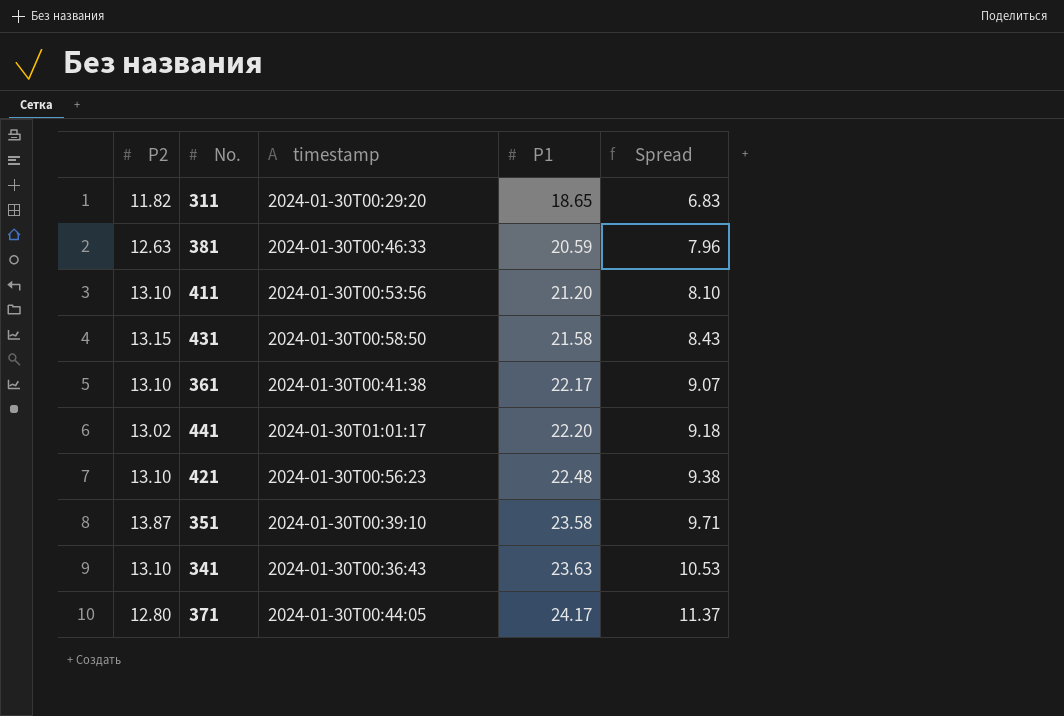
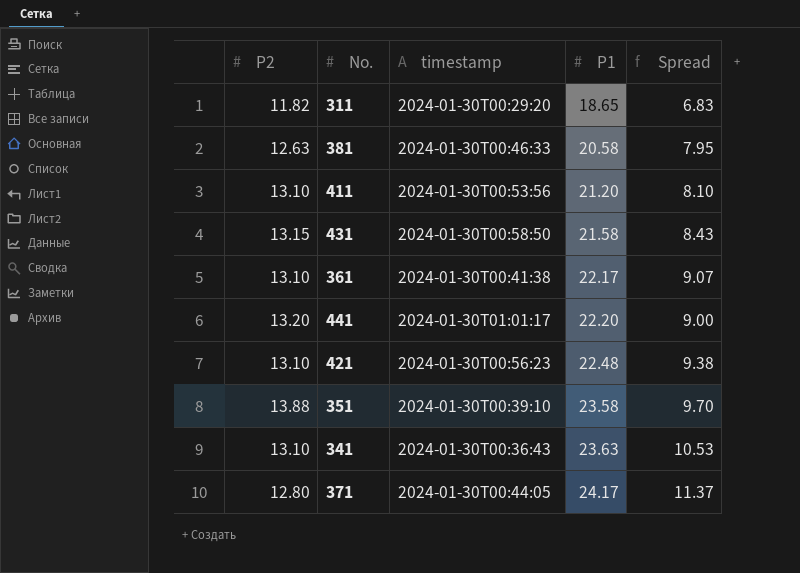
381 | P1: 20.59 -> 20.58
381 | Spread: 7.96 -> 7.95
441 | P2: 13.02 -> 13.20
441 | Spread: 9.18 -> 9.00
351 | P2: 13.87 -> 13.88
351 | Spread: 9.71 -> 9.70

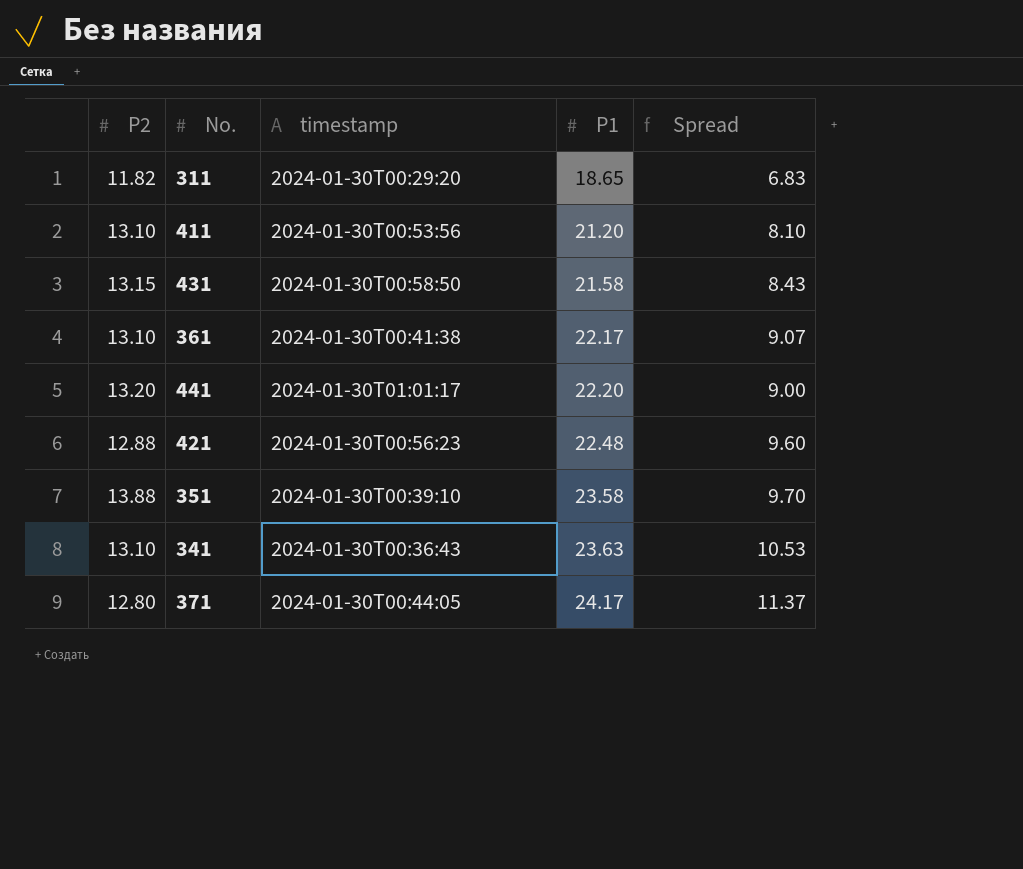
row 381: 12.63 | 2024-01-30T00:46:33 | 20.58 | 7.95 -> none
421 | P2: 13.10 -> 12.88
421 | Spread: 9.38 -> 9.60

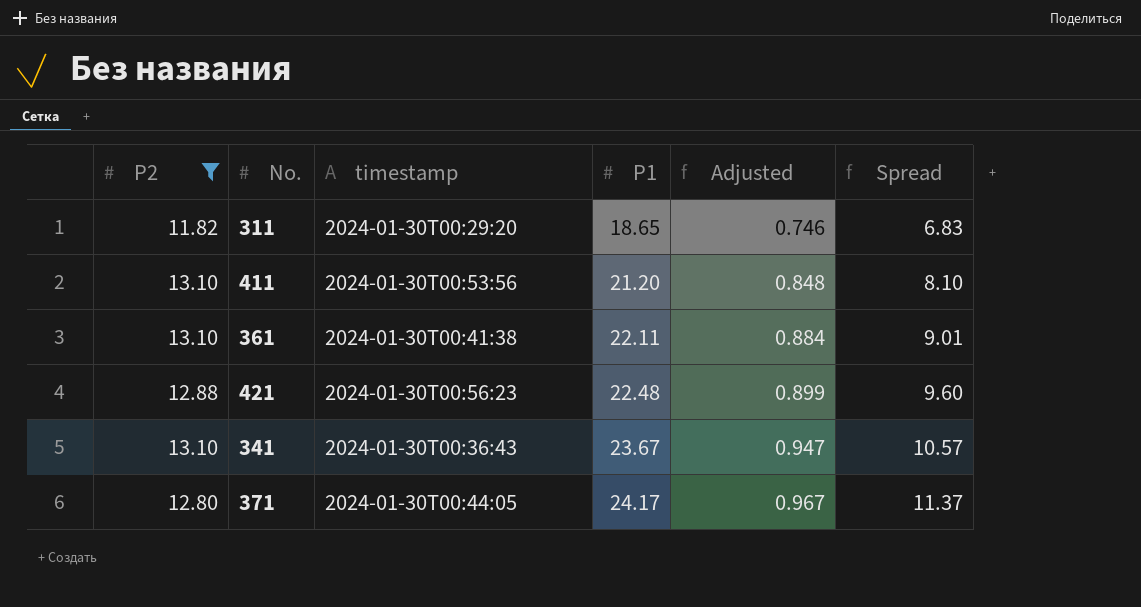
filter: none -> P2 <= 13.10
column Adjusted | formula: none -> [P1] * 0.04
361 | P1: 22.17 -> 22.11
361 | Spread: 9.07 -> 9.01
341 | P1: 23.63 -> 23.67
341 | Spread: 10.53 -> 10.57

